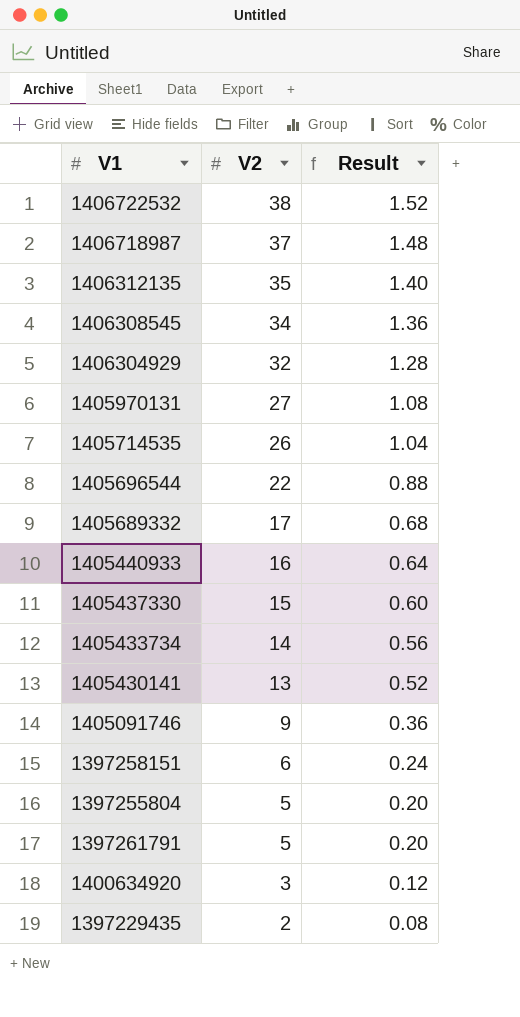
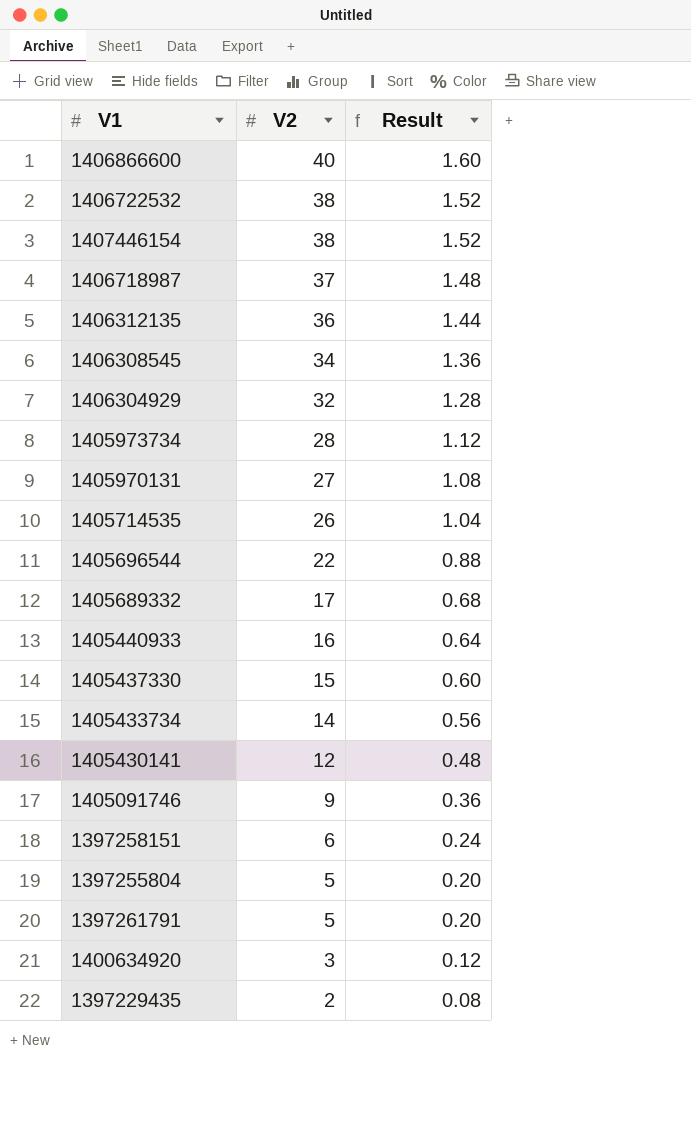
row 1406866600: none -> 40 | 1.60
row 1407446154: none -> 38 | 1.52
1406312135 | V2: 35 -> 36
1406312135 | Result: 1.40 -> 1.44
row 1405973734: none -> 28 | 1.12
1405430141 | V2: 13 -> 12
1405430141 | Result: 0.52 -> 0.48

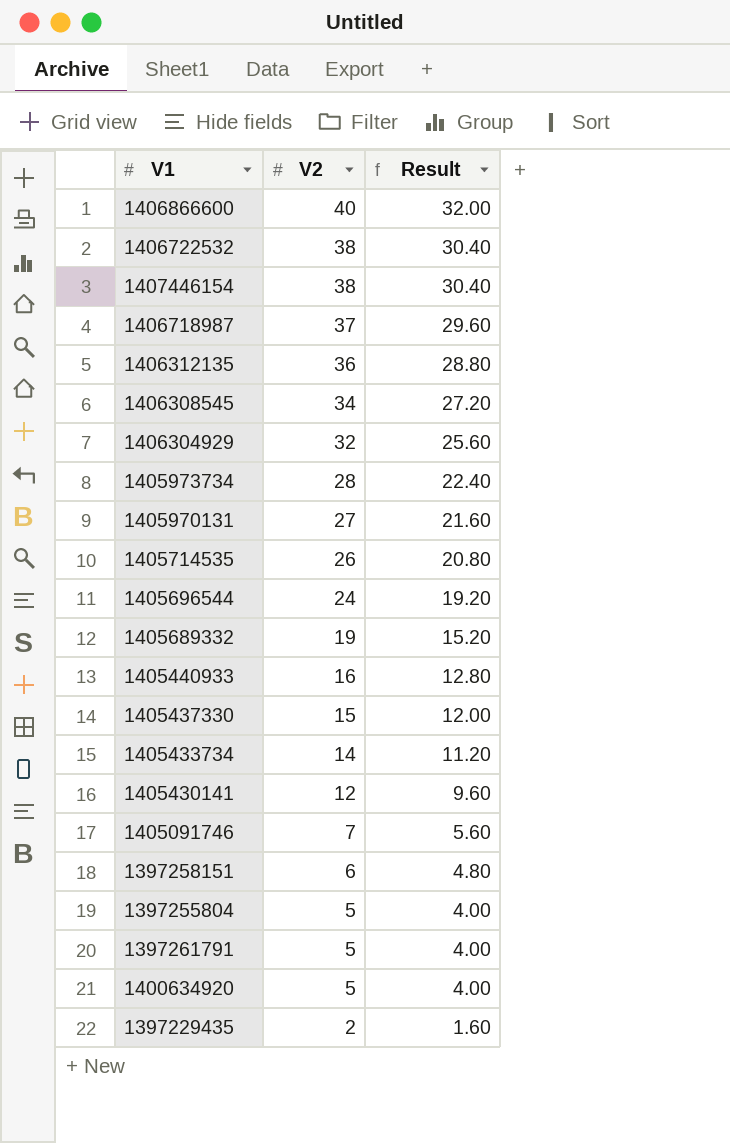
column Result | formula: [V2] * 0.04 -> [V2] * 0.8
1405696544 | V2: 22 -> 24
1405689332 | V2: 17 -> 19
1405091746 | V2: 9 -> 7
1400634920 | V2: 3 -> 5

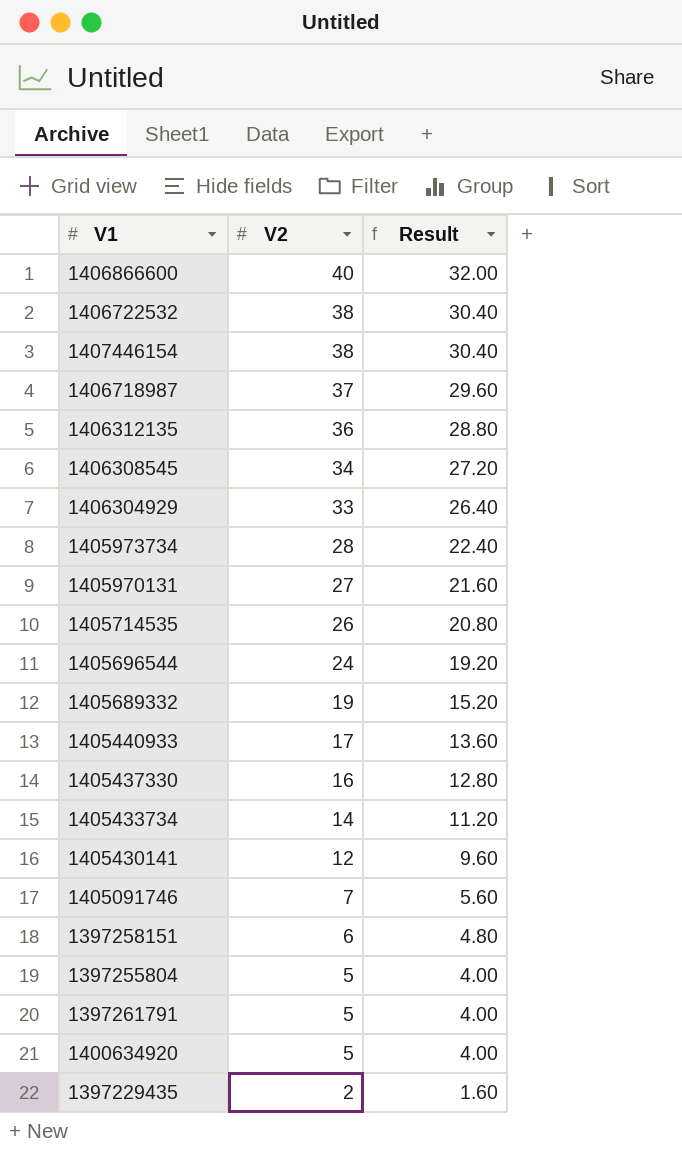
1406304929 | V2: 32 -> 33
1406304929 | Result: 25.60 -> 26.40
1405440933 | V2: 16 -> 17
1405440933 | Result: 12.80 -> 13.60
1405437330 | V2: 15 -> 16
1405437330 | Result: 12.00 -> 12.80

